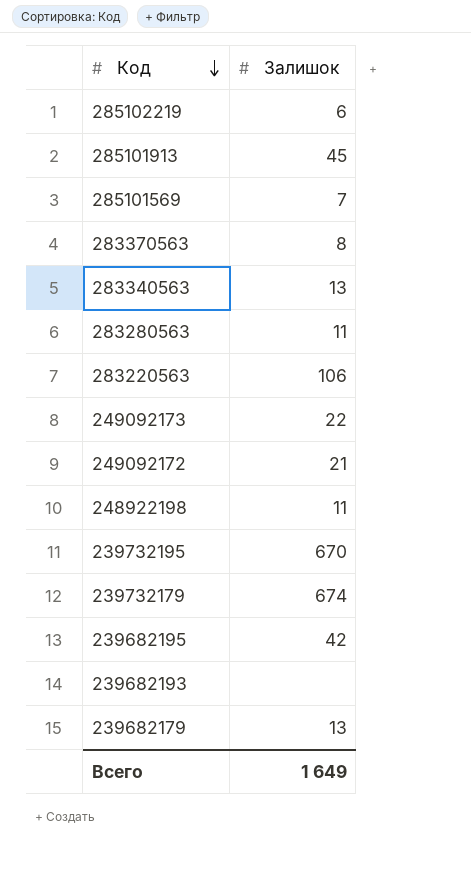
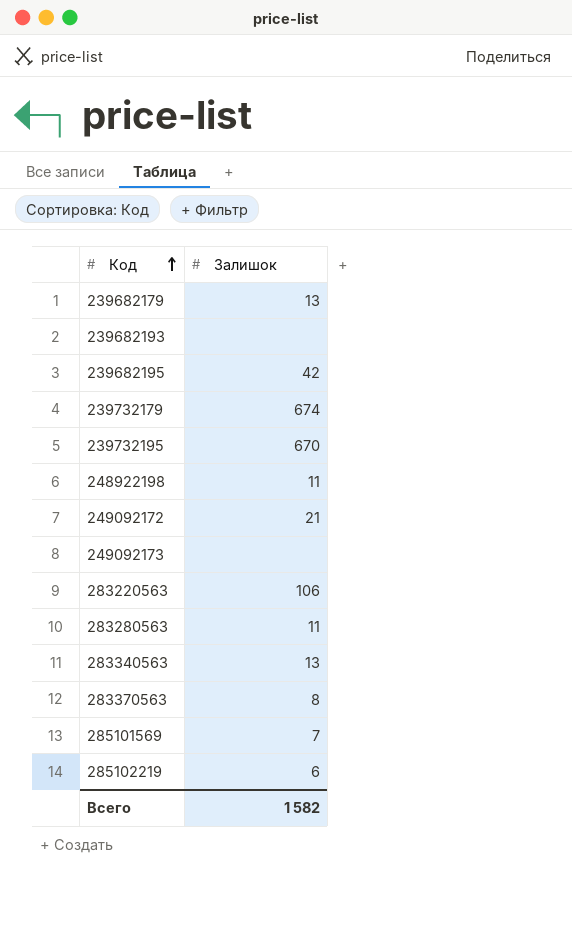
row order: Код descending -> Код ascending
row 285101913: 45 -> none
249092173 | Залишок: 22 -> none
Всего | Залишок: 1 649 -> 1 582

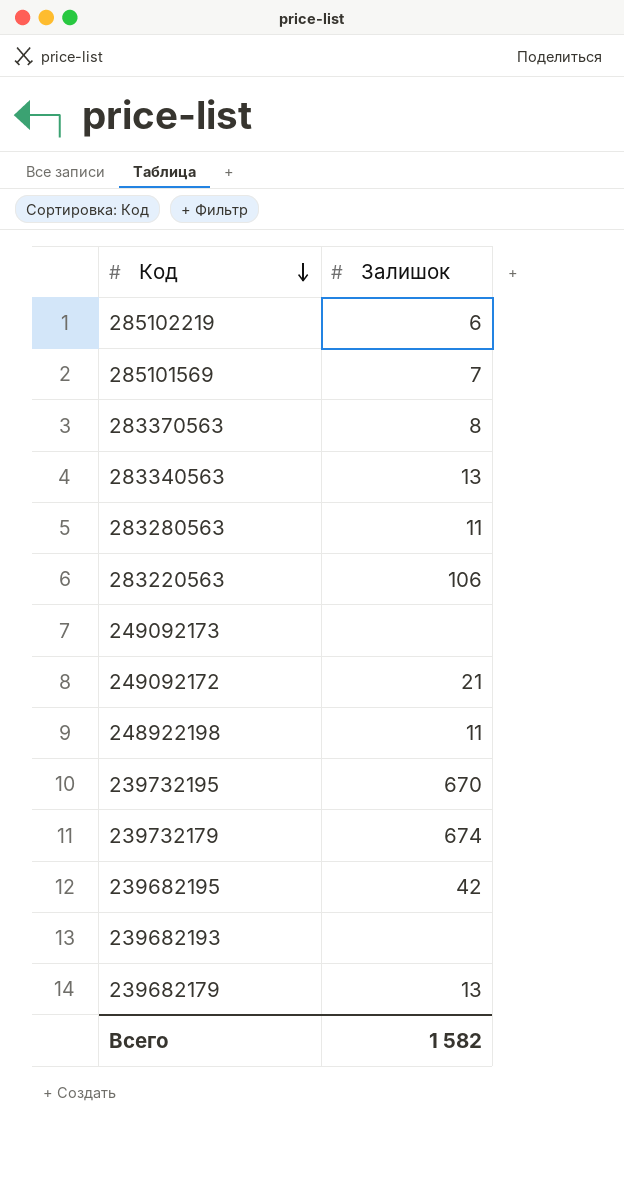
row order: Код ascending -> Код descending

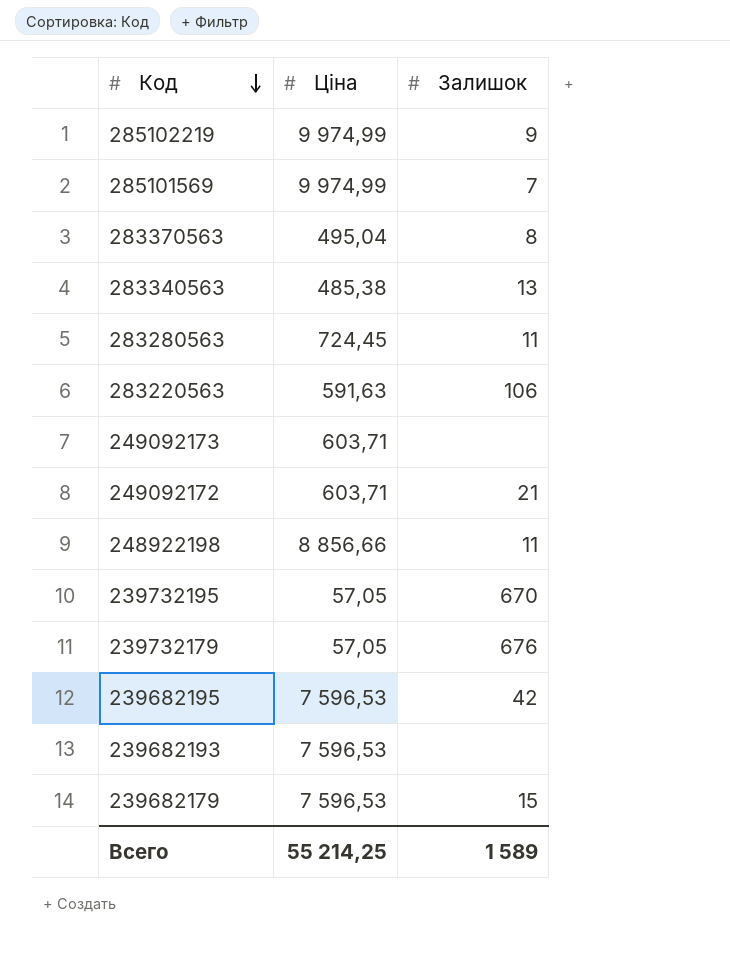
column Ціна | position: none -> 2
285102219 | Залишок: 6 -> 9
239732179 | Залишок: 674 -> 676
239682179 | Залишок: 13 -> 15
Всего | Залишок: 1 582 -> 1 589

